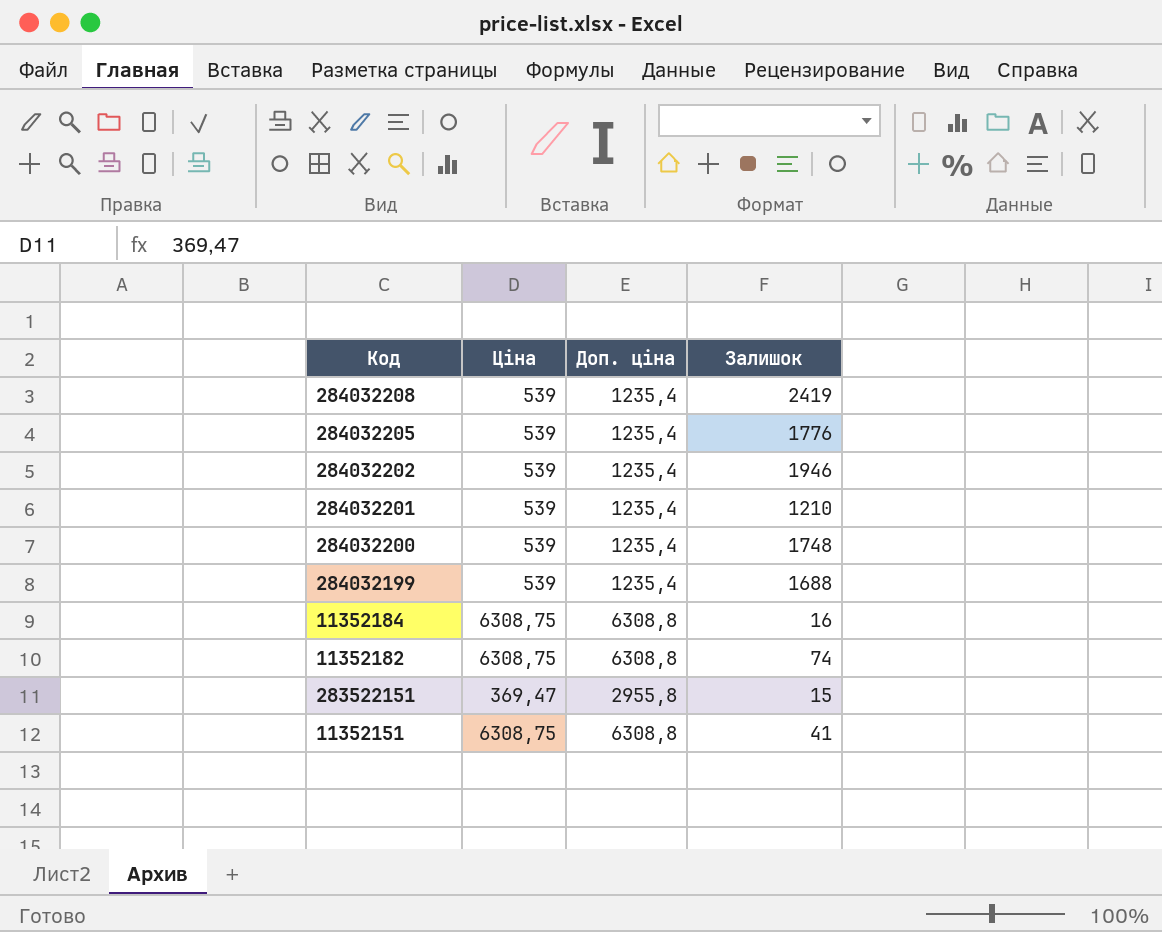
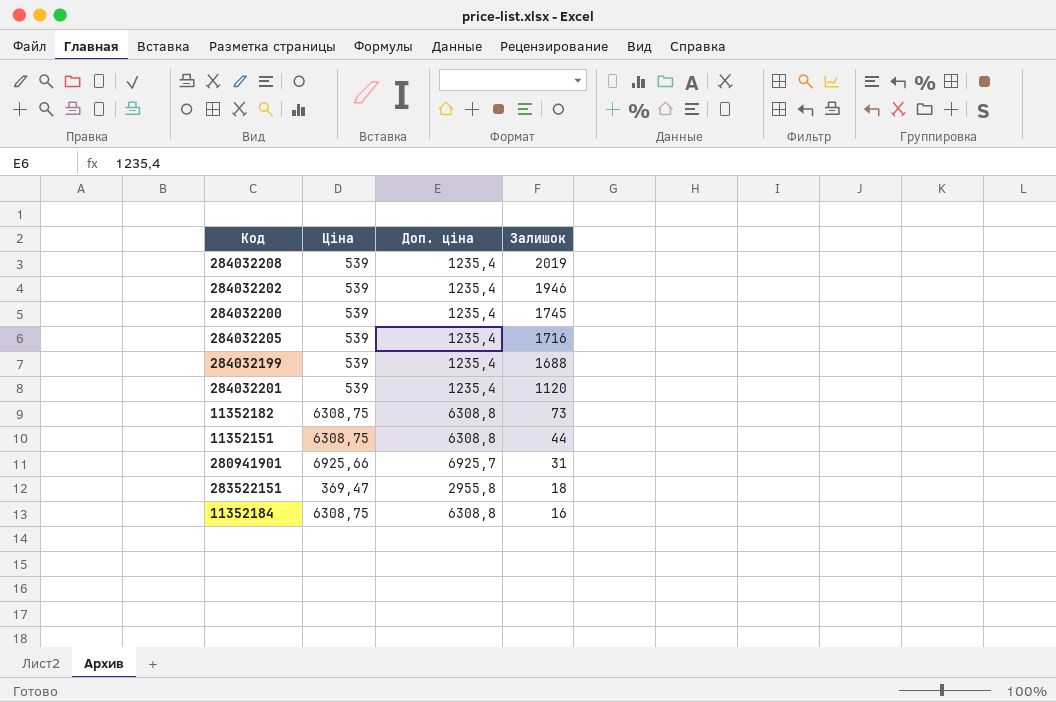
row order: none -> Залишок descending
284032208 | Залишок: 2419 -> 2019
284032200 | Залишок: 1748 -> 1745
284032205 | Залишок: 1776 -> 1716
284032201 | Залишок: 1210 -> 1120
11352182 | Залишок: 74 -> 73
11352151 | Залишок: 41 -> 44
row 280941901: none -> 6925,66 | 6925,7 | 31
283522151 | Залишок: 15 -> 18

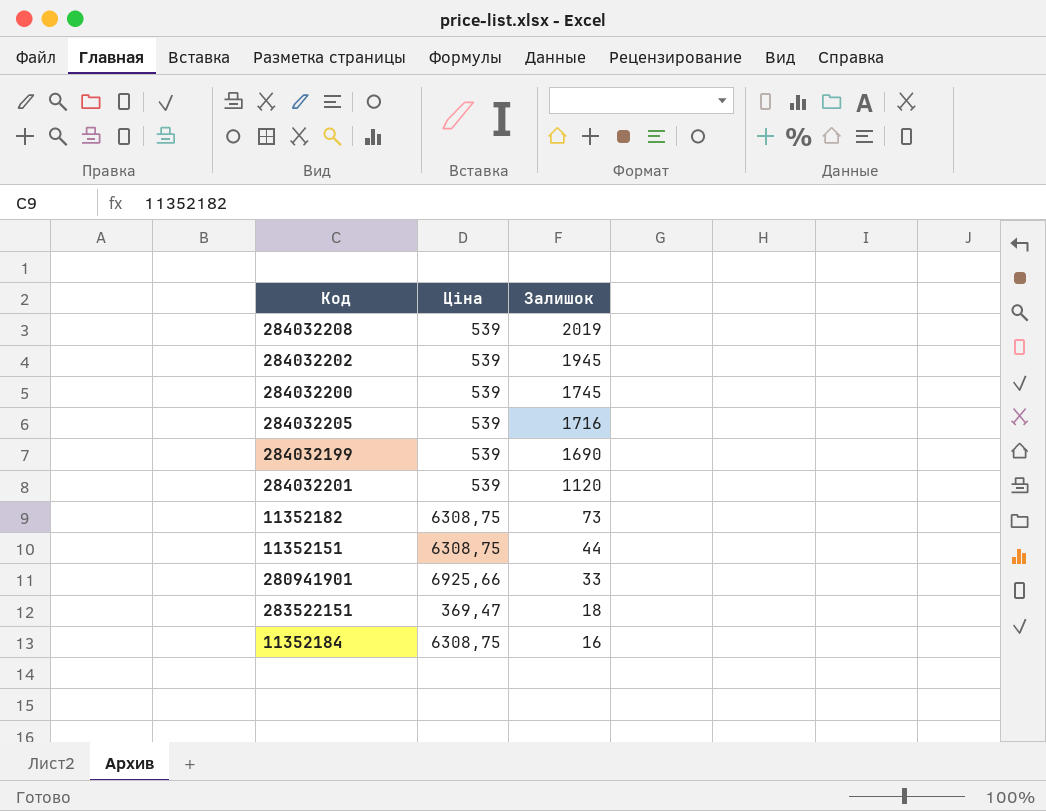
column Доп. ціна | position: 3 -> none
284032202 | Залишок: 1946 -> 1945
284032199 | Залишок: 1688 -> 1690
280941901 | Залишок: 31 -> 33

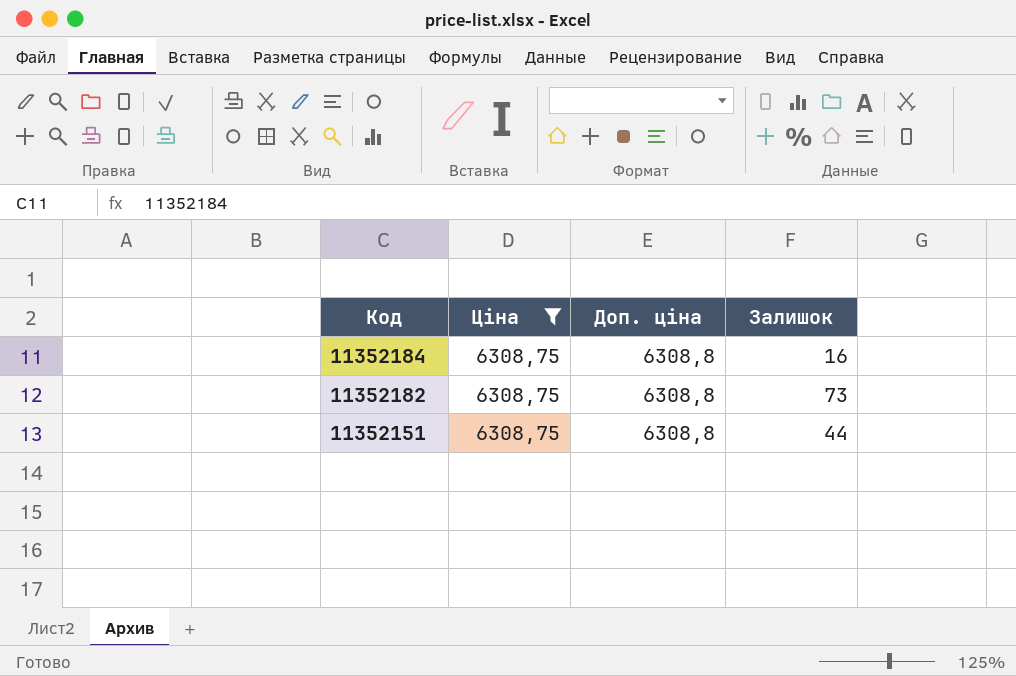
filter: none -> Ціна = 6308,75
row order: Залишок descending -> Код descending
column Доп. ціна | position: none -> 3

